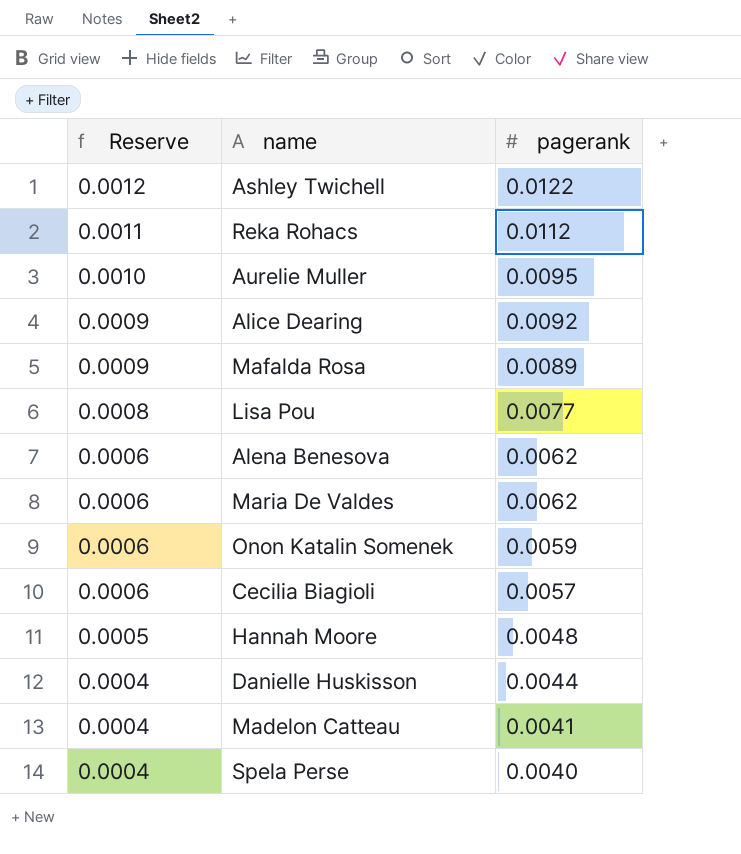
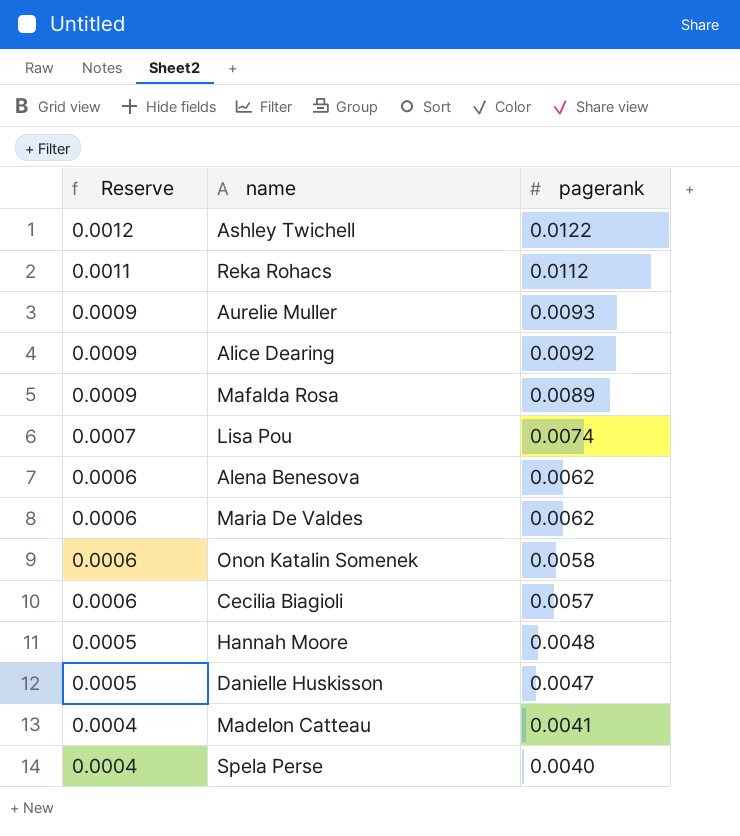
Aurelie Muller | Reserve: 0.0010 -> 0.0009
Aurelie Muller | pagerank: 0.0095 -> 0.0093
Lisa Pou | Reserve: 0.0008 -> 0.0007
Lisa Pou | pagerank: 0.0077 -> 0.0074
Onon Katalin Somenek | pagerank: 0.0059 -> 0.0058
Danielle Huskisson | Reserve: 0.0004 -> 0.0005
Danielle Huskisson | pagerank: 0.0044 -> 0.0047

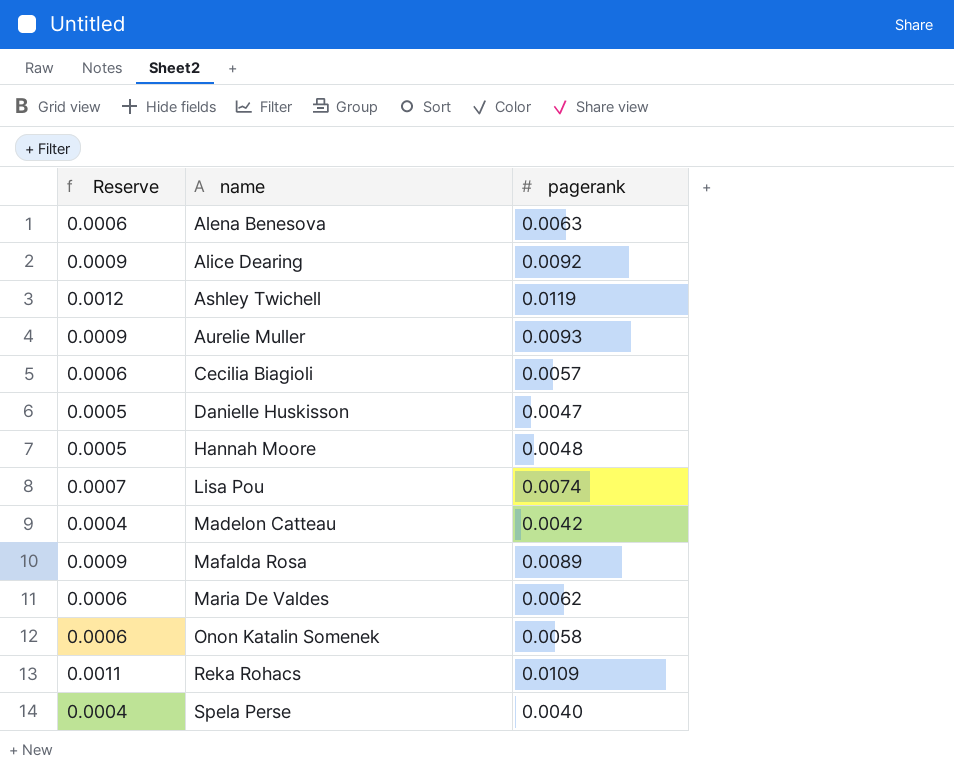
row order: Reserve descending -> name ascending
Alena Benesova | pagerank: 0.0062 -> 0.0063
Ashley Twichell | pagerank: 0.0122 -> 0.0119
Madelon Catteau | pagerank: 0.0041 -> 0.0042
Reka Rohacs | pagerank: 0.0112 -> 0.0109

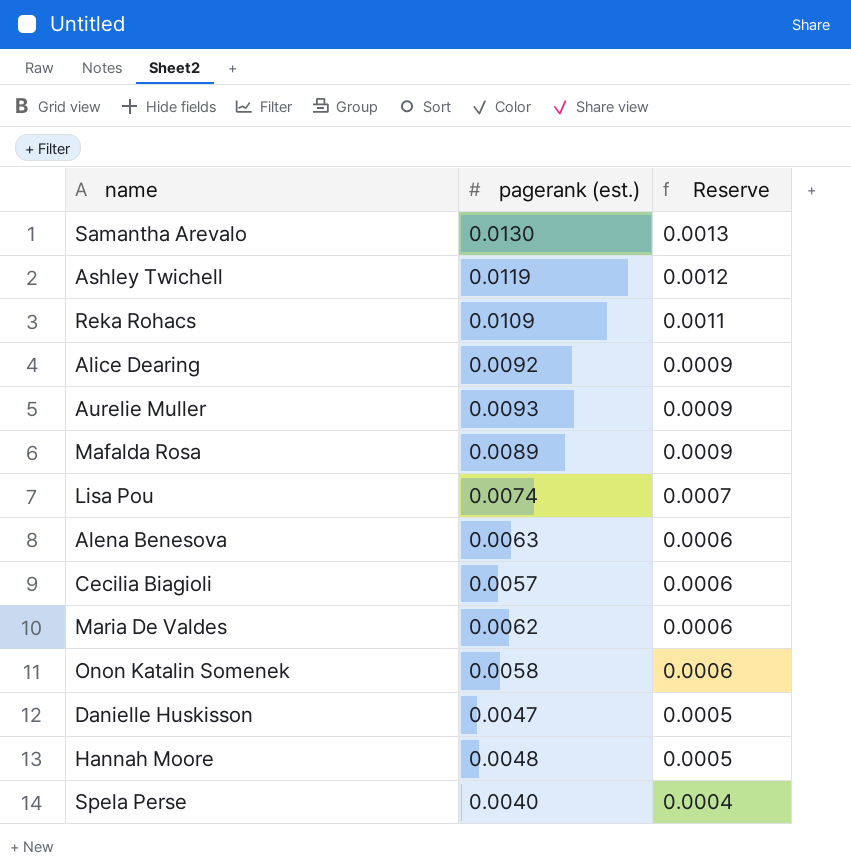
row order: name ascending -> Reserve descending
column name: pagerank -> pagerank (est.)
column Reserve | position: 1 -> 3
row Madelon Catteau: 0.0004 | 0.0042 -> none
row Samantha Arevalo: none -> 0.0130 | 0.0013

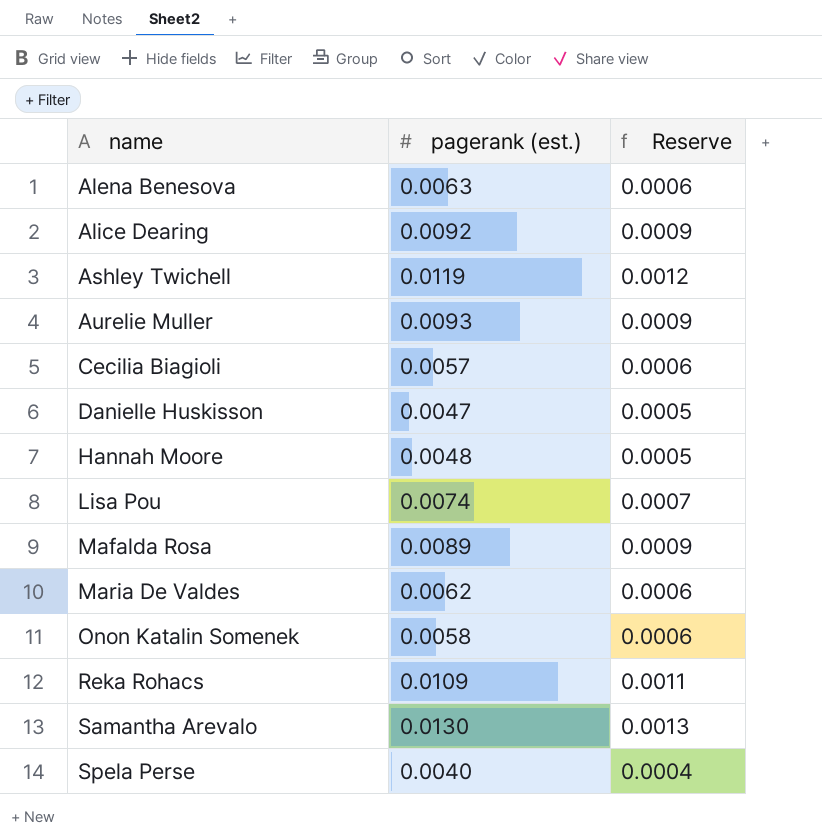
row order: Reserve descending -> name ascending

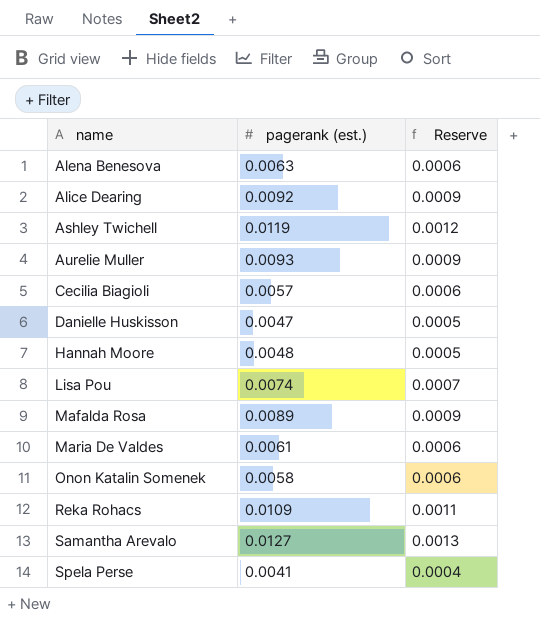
Maria De Valdes | pagerank (est.): 0.0062 -> 0.0061
Samantha Arevalo | pagerank (est.): 0.0130 -> 0.0127
Spela Perse | pagerank (est.): 0.0040 -> 0.0041

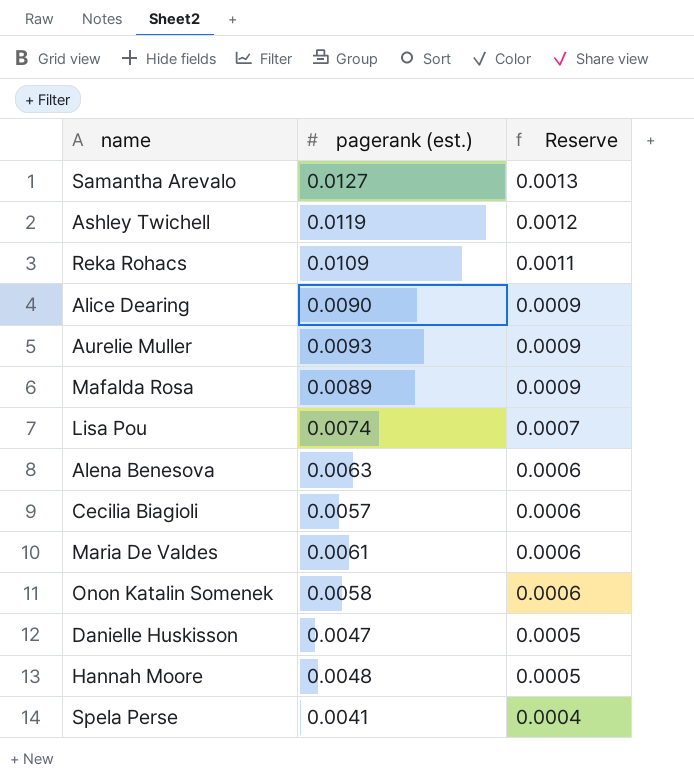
row order: name ascending -> Reserve descending
Alice Dearing | pagerank (est.): 0.0092 -> 0.0090

